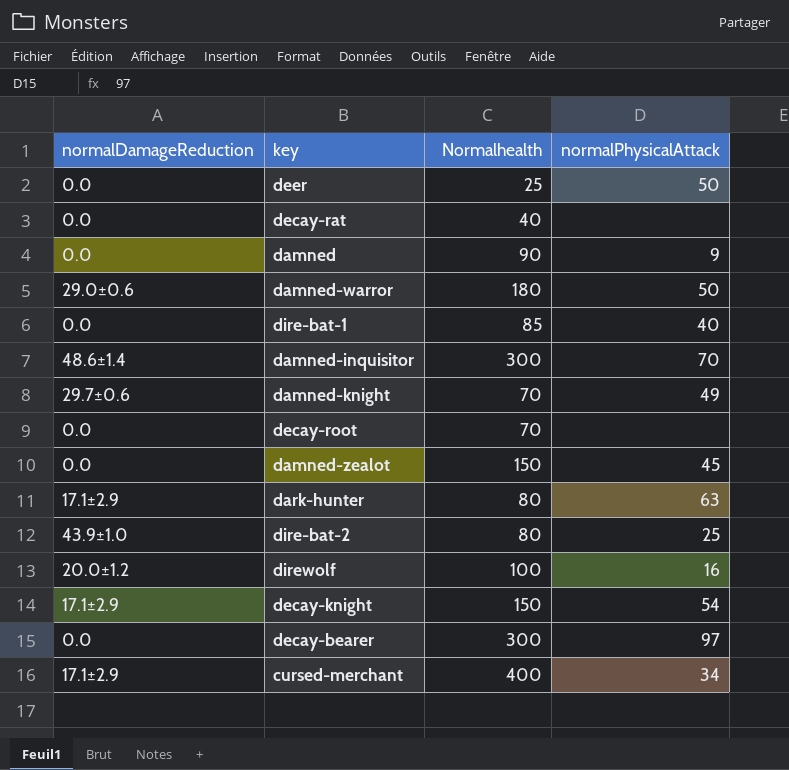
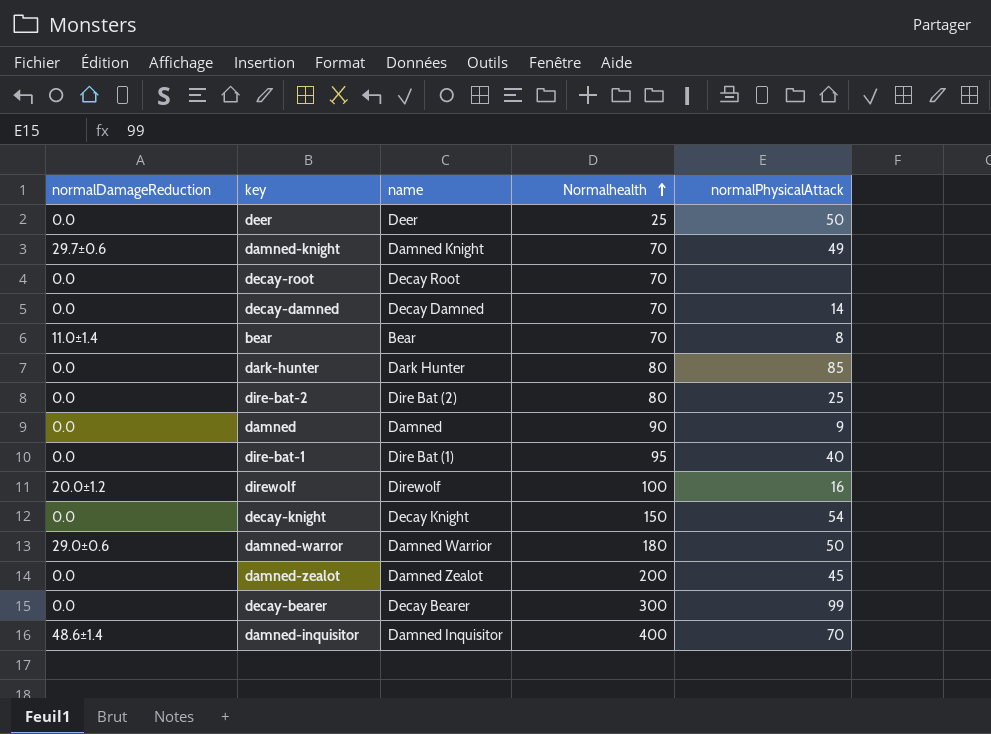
row order: none -> Normalhealth ascending
column name | position: none -> 3
row decay-rat: 0.0 | 40 | none -> none
row cursed-merchant: 17.1±2.9 | 400 | 34 -> none
row decay-damned: none -> 0.0 | Decay Damned | 70 | 14
row bear: none -> 11.0±1.4 | Bear | 70 | 8
dark-hunter | normalDamageReduction: 17.1±2.9 -> 0.0
dark-hunter | normalPhysicalAttack: 63 -> 85
dire-bat-2 | normalDamageReduction: 43.9±1.0 -> 0.0
dire-bat-1 | Normalhealth: 85 -> 95
decay-knight | normalDamageReduction: 17.1±2.9 -> 0.0
damned-zealot | Normalhealth: 150 -> 200
decay-bearer | normalPhysicalAttack: 97 -> 99
damned-inquisitor | Normalhealth: 300 -> 400

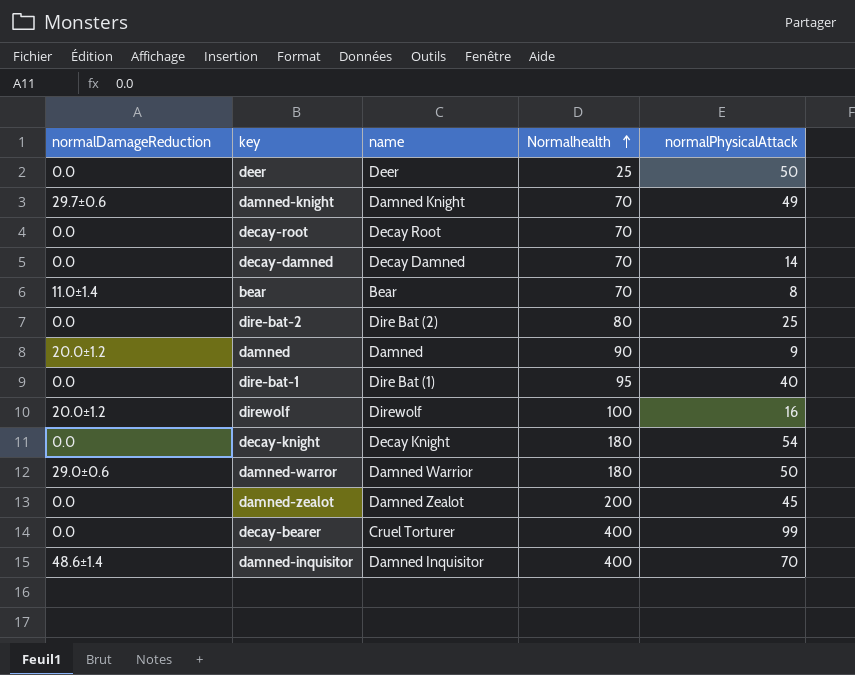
row dark-hunter: 0.0 | Dark Hunter | 80 | 85 -> none
damned | normalDamageReduction: 0.0 -> 20.0±1.2
decay-knight | Normalhealth: 150 -> 180
decay-bearer | name: Decay Bearer -> Cruel Torturer
decay-bearer | Normalhealth: 300 -> 400

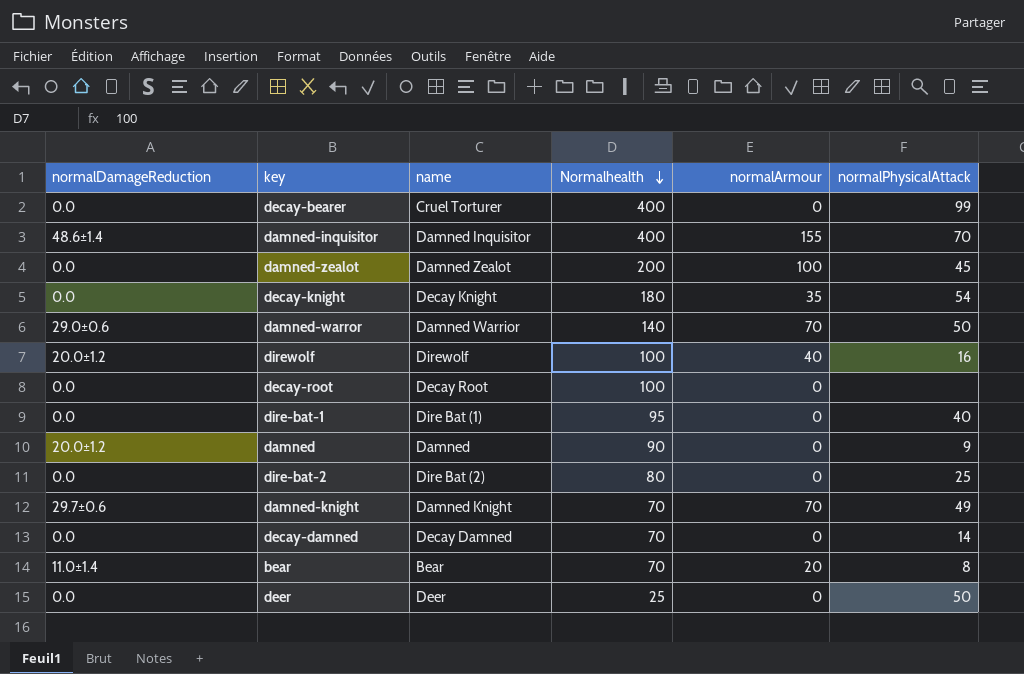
row order: Normalhealth ascending -> Normalhealth descending
column normalArmour | position: none -> 5
damned-warror | Normalhealth: 180 -> 140
decay-root | Normalhealth: 70 -> 100

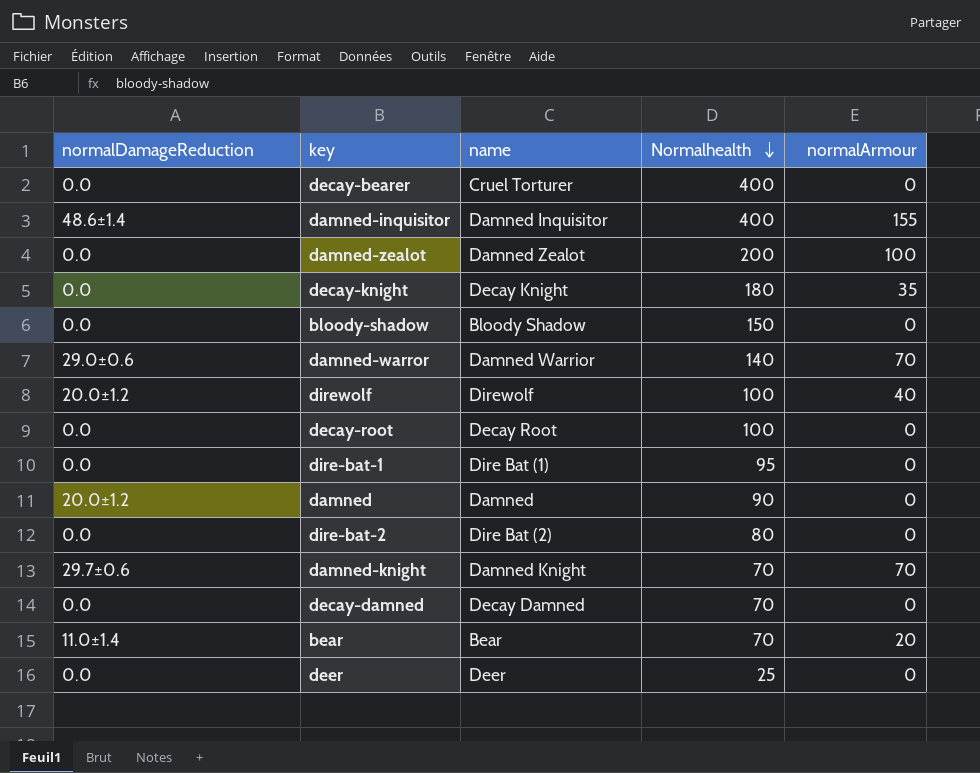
column normalPhysicalAttack | position: 6 -> none
row bloody-shadow: none -> 0.0 | Bloody Shadow | 150 | 0

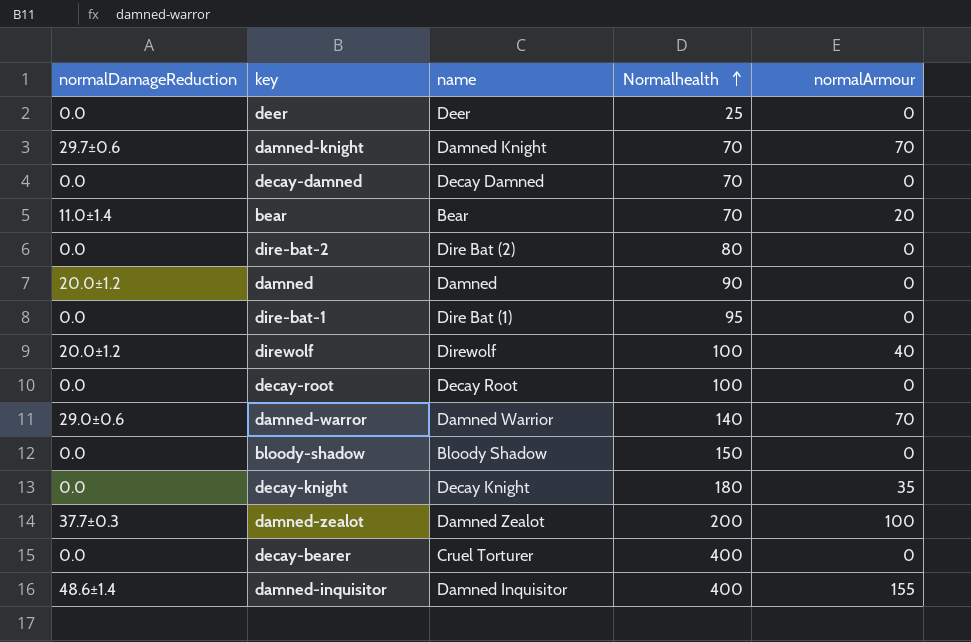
row order: Normalhealth descending -> Normalhealth ascending
damned-zealot | normalDamageReduction: 0.0 -> 37.7±0.3

